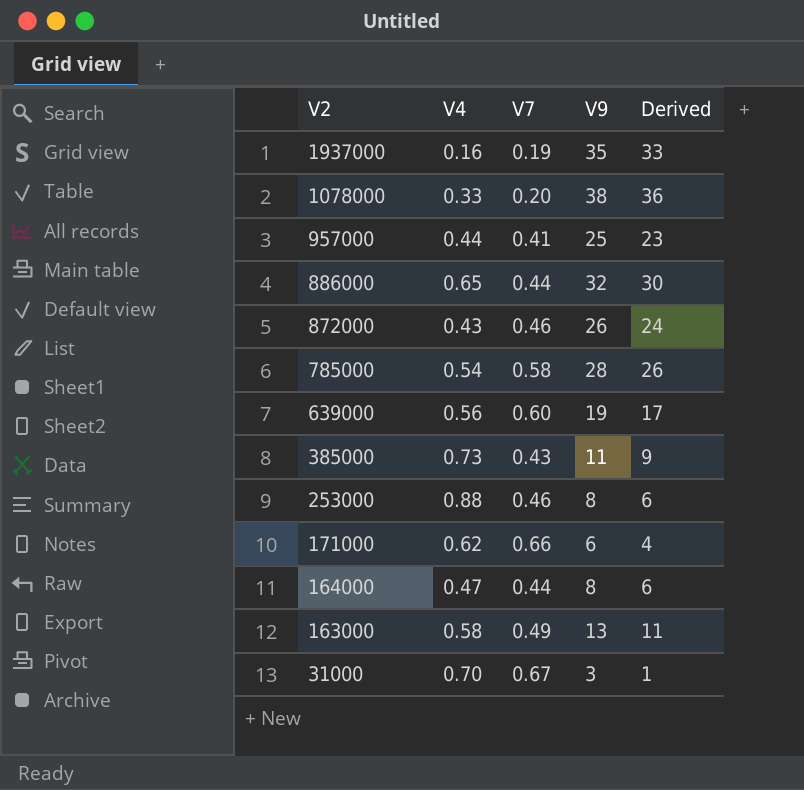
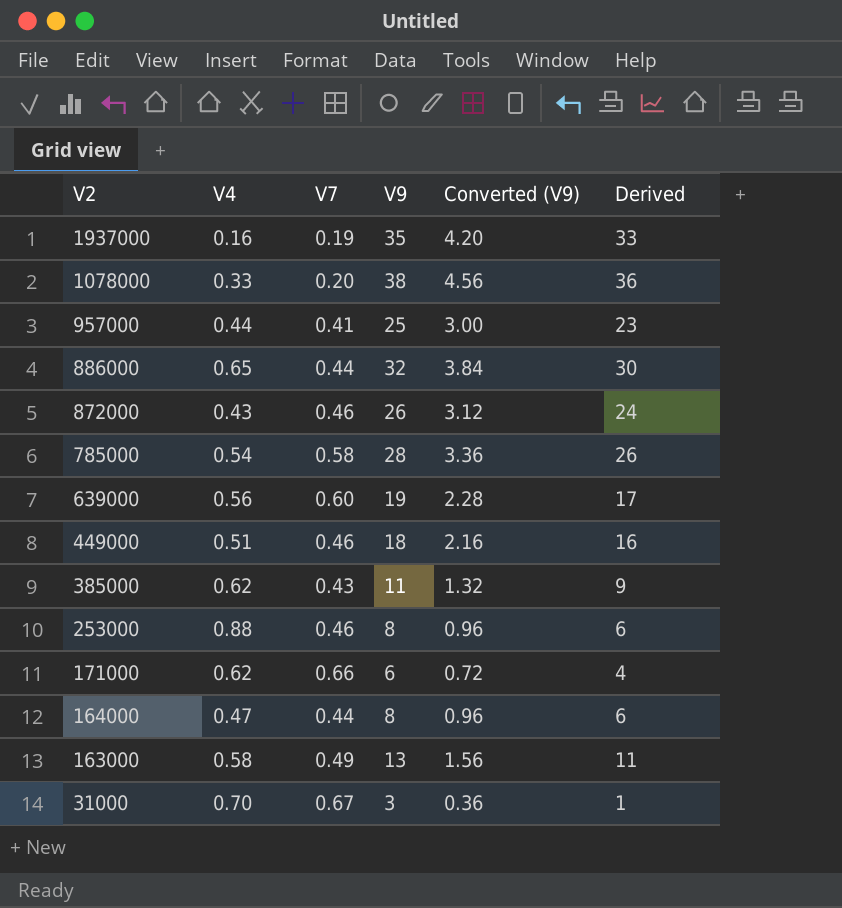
column Converted (V9) | formula: none -> [V9] * 0.12
row 449000: none -> 0.51 | 0.46 | 18 | 2.16 | 16
385000 | V4: 0.73 -> 0.62

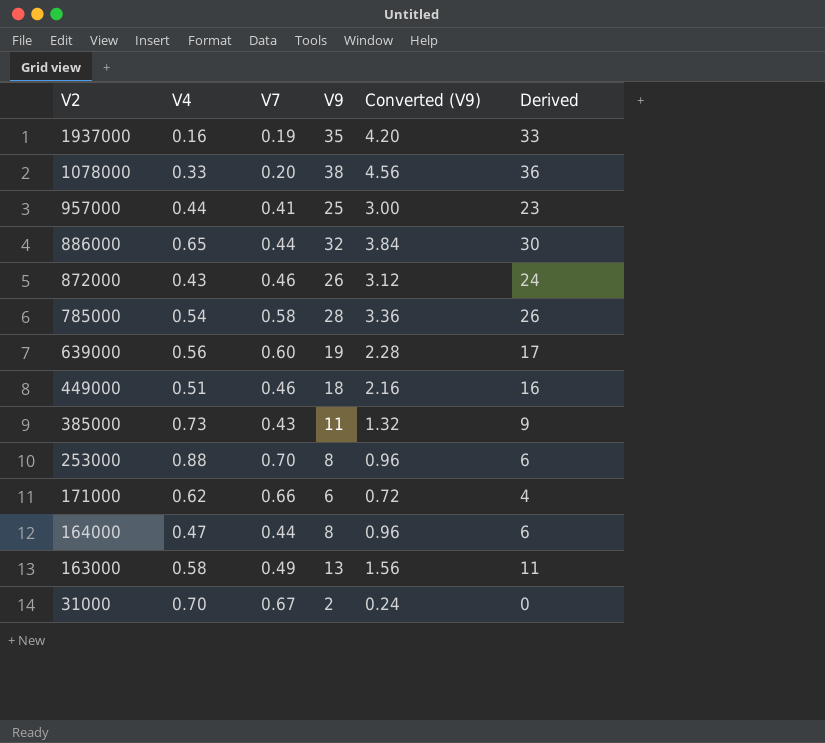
385000 | V4: 0.62 -> 0.73
253000 | V7: 0.46 -> 0.70
31000 | V9: 3 -> 2
31000 | Converted (V9): 0.36 -> 0.24
31000 | Derived: 1 -> 0

